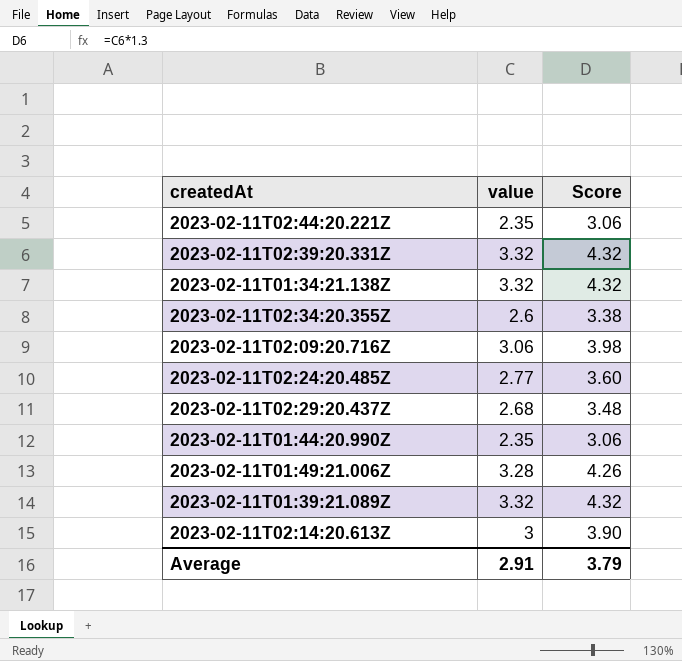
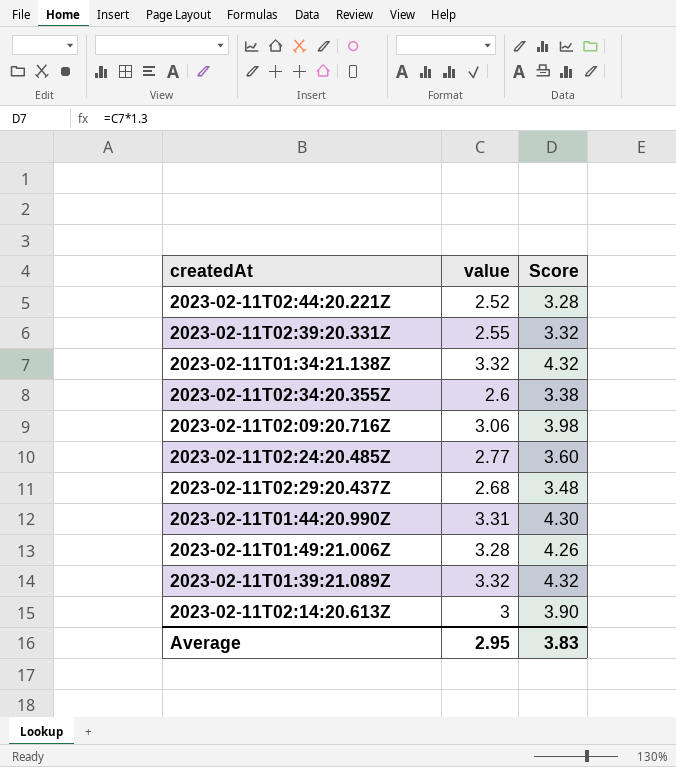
2023-02-11T02:44:20.221Z | value: 2.35 -> 2.52
2023-02-11T02:44:20.221Z | Score: 3.06 -> 3.28
2023-02-11T02:39:20.331Z | value: 3.32 -> 2.55
2023-02-11T02:39:20.331Z | Score: 4.32 -> 3.32
2023-02-11T01:44:20.990Z | value: 2.35 -> 3.31
2023-02-11T01:44:20.990Z | Score: 3.06 -> 4.30
Average | value: 2.91 -> 2.95
Average | Score: 3.79 -> 3.83

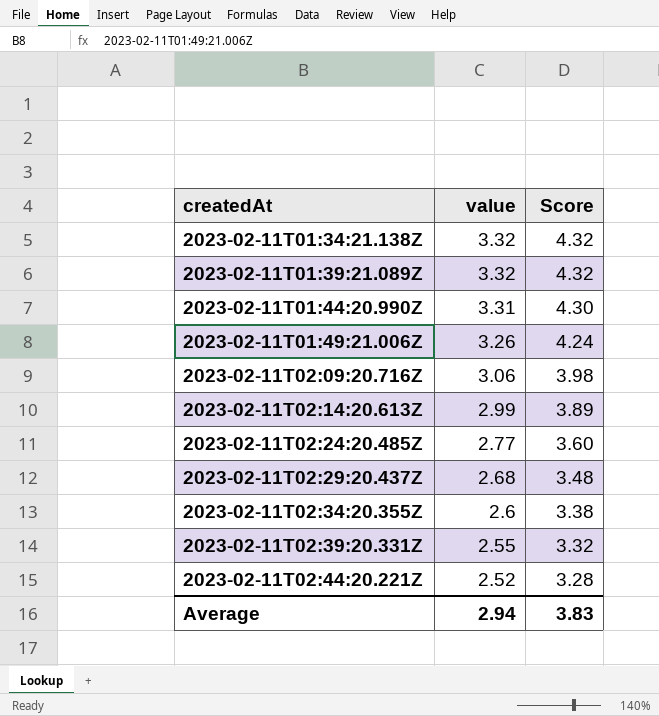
row order: none -> createdAt ascending
2023-02-11T01:49:21.006Z | value: 3.28 -> 3.26
2023-02-11T01:49:21.006Z | Score: 4.26 -> 4.24
2023-02-11T02:14:20.613Z | value: 3 -> 2.99
2023-02-11T02:14:20.613Z | Score: 3.90 -> 3.89
Average | value: 2.95 -> 2.94

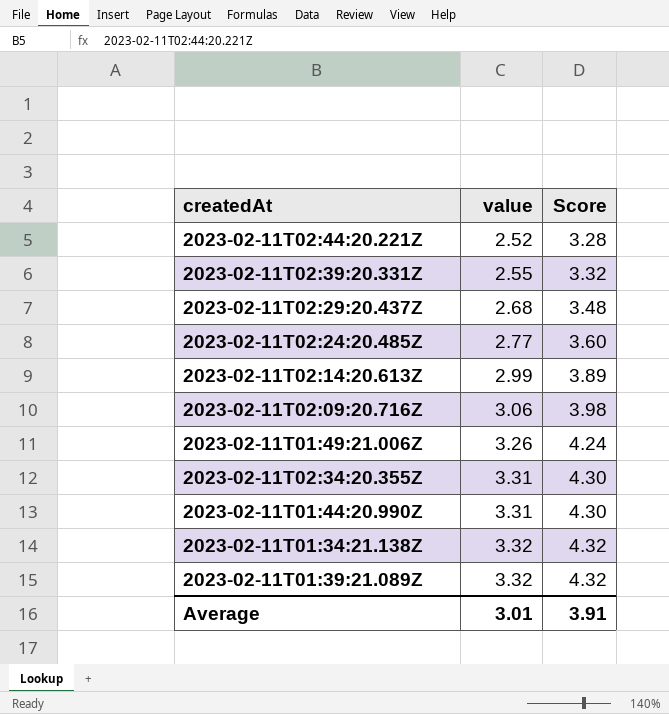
row order: createdAt ascending -> value ascending
2023-02-11T02:34:20.355Z | value: 2.6 -> 3.31
2023-02-11T02:34:20.355Z | Score: 3.38 -> 4.30
Average | value: 2.94 -> 3.01
Average | Score: 3.83 -> 3.91

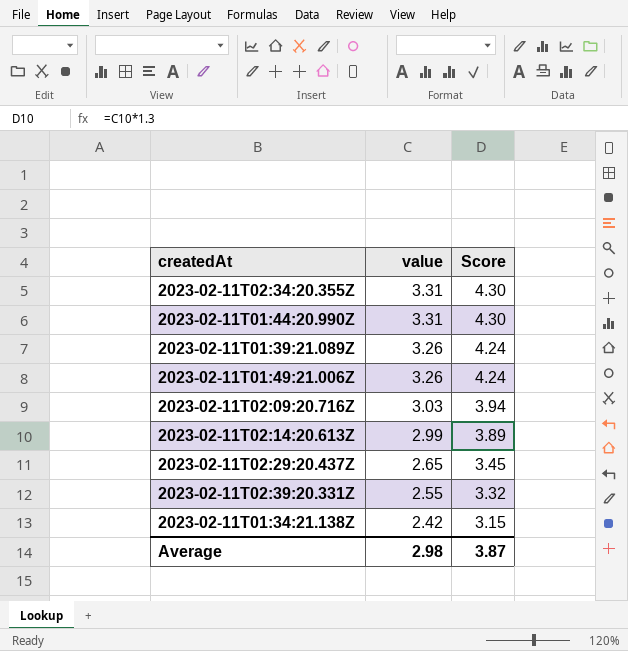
row order: value ascending -> value descending
row 2023-02-11T02:44:20.221Z: 2.52 | 3.28 -> none
row 2023-02-11T02:24:20.485Z: 2.77 | 3.60 -> none
2023-02-11T01:39:21.089Z | value: 3.32 -> 3.26
2023-02-11T01:39:21.089Z | Score: 4.32 -> 4.24
2023-02-11T02:09:20.716Z | value: 3.06 -> 3.03
2023-02-11T02:09:20.716Z | Score: 3.98 -> 3.94
2023-02-11T02:29:20.437Z | value: 2.68 -> 2.65
2023-02-11T02:29:20.437Z | Score: 3.48 -> 3.45
2023-02-11T01:34:21.138Z | value: 3.32 -> 2.42
2023-02-11T01:34:21.138Z | Score: 4.32 -> 3.15
Average | value: 3.01 -> 2.98
Average | Score: 3.91 -> 3.87

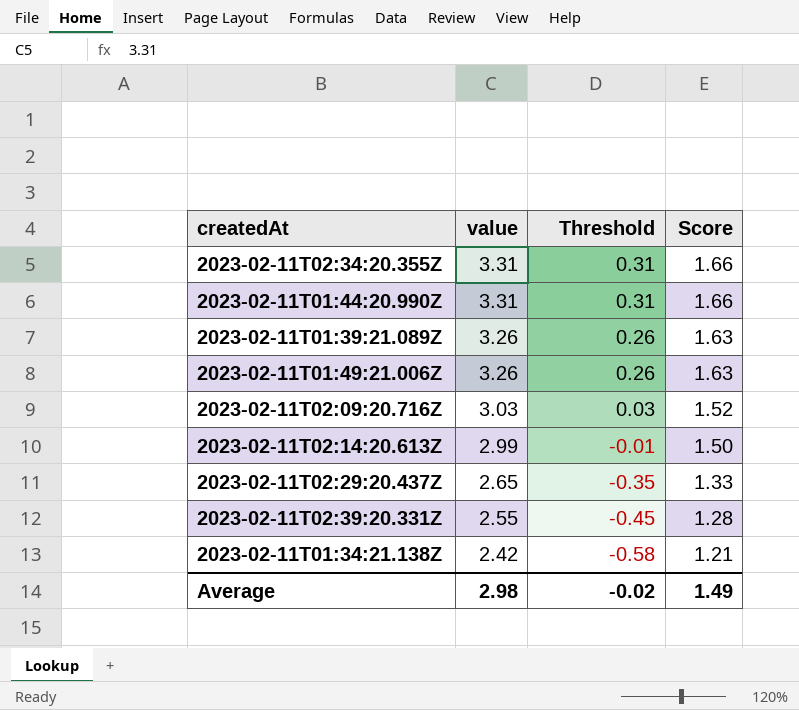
column Threshold | formula: none -> [value] - 3
column Score | formula: [value] * 1.3 -> [value] * 0.5
Average | Score: 3.87 -> 1.49

